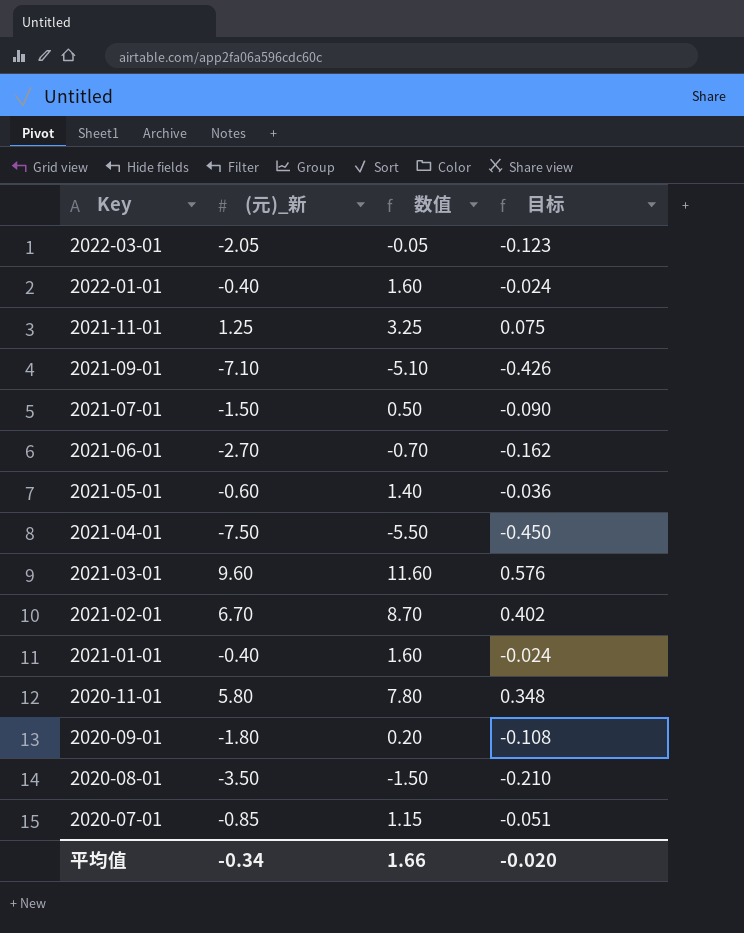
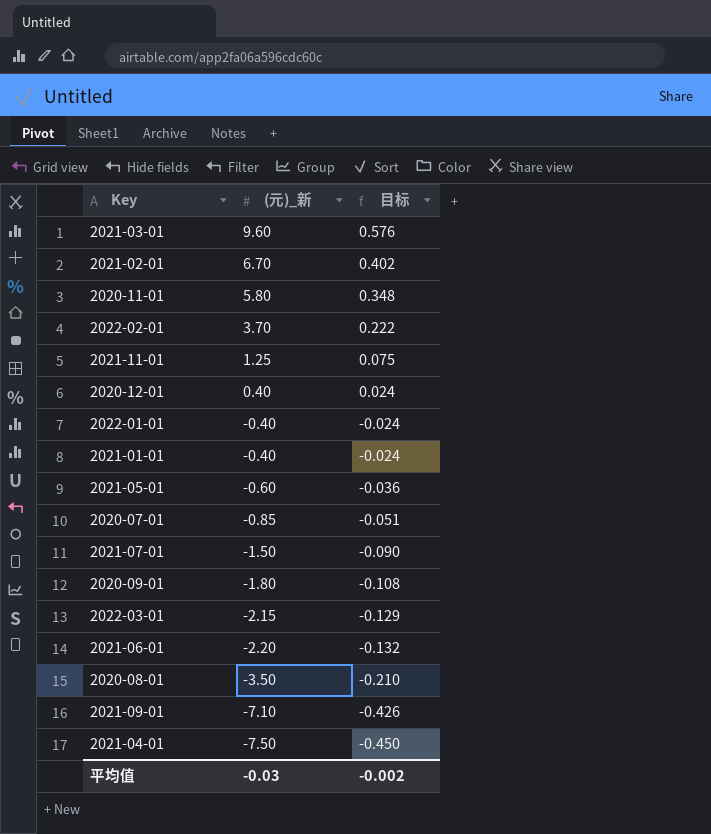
row order: Key descending -> (元)_新 descending
column 数值 | formula: [(元)_新] + 2 -> none
row 2022-02-01: none -> 3.70 | 0.222
row 2020-12-01: none -> 0.40 | 0.024
2022-03-01 | (元)_新: -2.05 -> -2.15
2022-03-01 | 目标: -0.123 -> -0.129
2021-06-01 | (元)_新: -2.70 -> -2.20
2021-06-01 | 目标: -0.162 -> -0.132
平均值 | (元)_新: -0.34 -> -0.03
平均值 | 目标: -0.020 -> -0.002

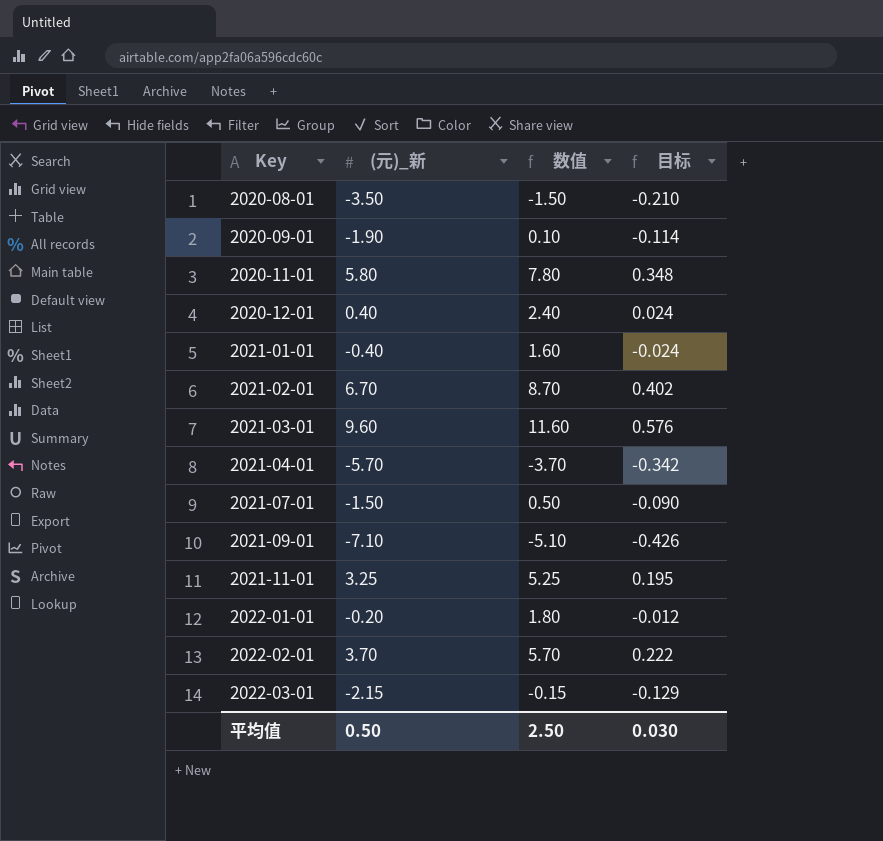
row order: (元)_新 descending -> Key ascending
column 数值 | formula: none -> [(元)_新] + 2
row 2021-05-01: -0.60 | -0.036 -> none
row 2020-07-01: -0.85 | -0.051 -> none
row 2021-06-01: -2.20 | -0.132 -> none
2020-09-01 | (元)_新: -1.80 -> -1.90
2020-09-01 | 目标: -0.108 -> -0.114
2021-04-01 | (元)_新: -7.50 -> -5.70
2021-04-01 | 目标: -0.450 -> -0.342
2021-11-01 | (元)_新: 1.25 -> 3.25
2021-11-01 | 目标: 0.075 -> 0.195
2022-01-01 | (元)_新: -0.40 -> -0.20
2022-01-01 | 目标: -0.024 -> -0.012
平均值 | (元)_新: -0.03 -> 0.50
平均值 | 目标: -0.002 -> 0.030

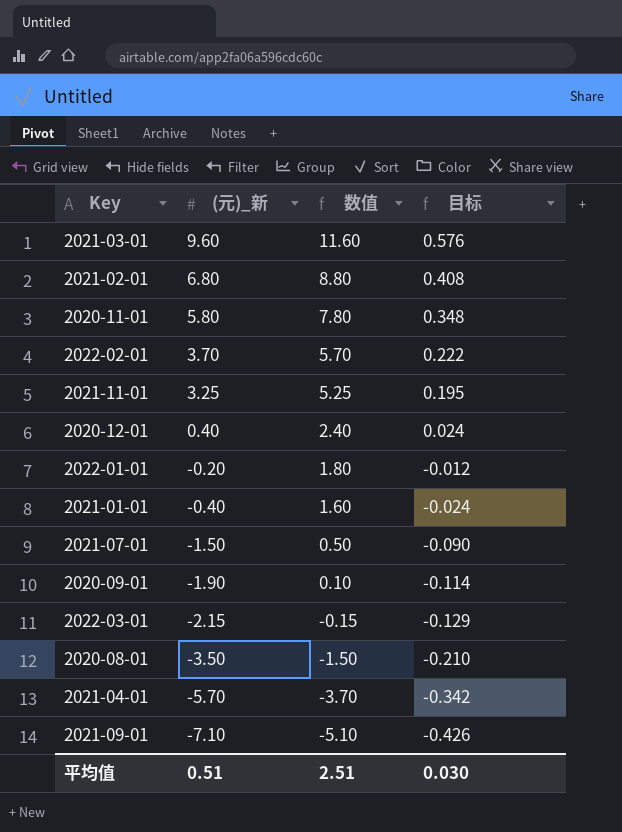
row order: Key ascending -> (元)_新 descending
2021-02-01 | (元)_新: 6.70 -> 6.80
2021-02-01 | 数值: 8.70 -> 8.80
2021-02-01 | 目标: 0.402 -> 0.408
平均值 | (元)_新: 0.50 -> 0.51
平均值 | 数值: 2.50 -> 2.51

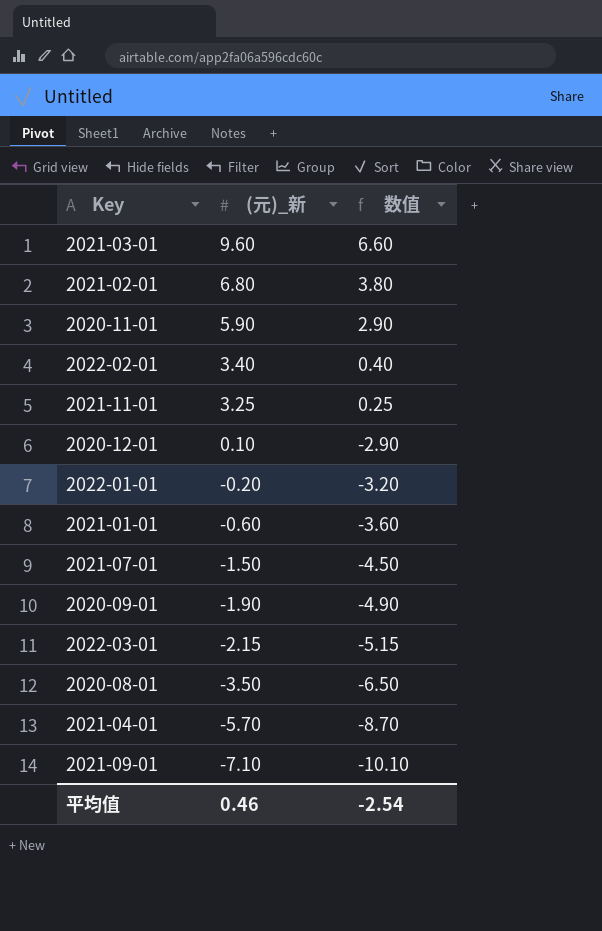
column 目标 | formula: [(元)_新] * 0.06 -> none
column 数值 | formula: [(元)_新] + 2 -> [(元)_新] - 3
2020-11-01 | (元)_新: 5.80 -> 5.90
2022-02-01 | (元)_新: 3.70 -> 3.40
2020-12-01 | (元)_新: 0.40 -> 0.10
2021-01-01 | (元)_新: -0.40 -> -0.60
平均值 | (元)_新: 0.51 -> 0.46
平均值 | 数值: 2.51 -> -2.54

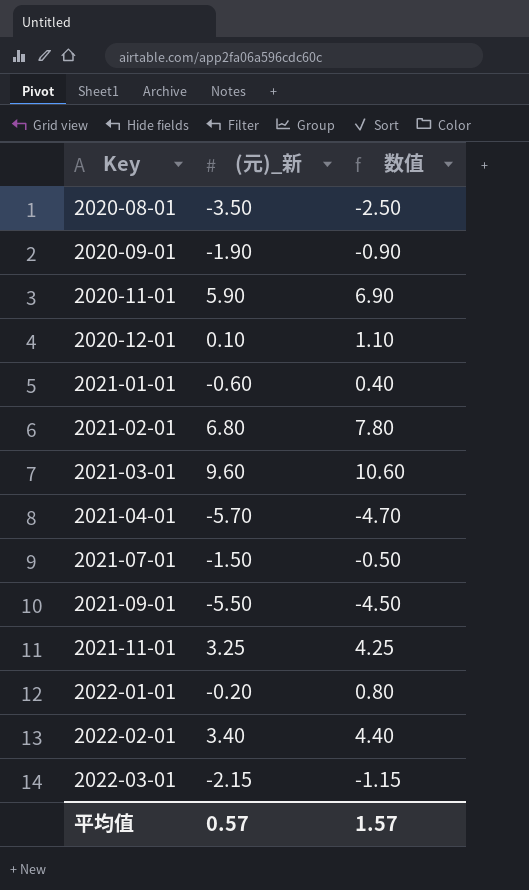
row order: (元)_新 descending -> Key ascending
column 数值 | formula: [(元)_新] - 3 -> [(元)_新] + 1
2021-09-01 | (元)_新: -7.10 -> -5.50
平均值 | (元)_新: 0.46 -> 0.57
平均值 | 数值: -2.54 -> 1.57

